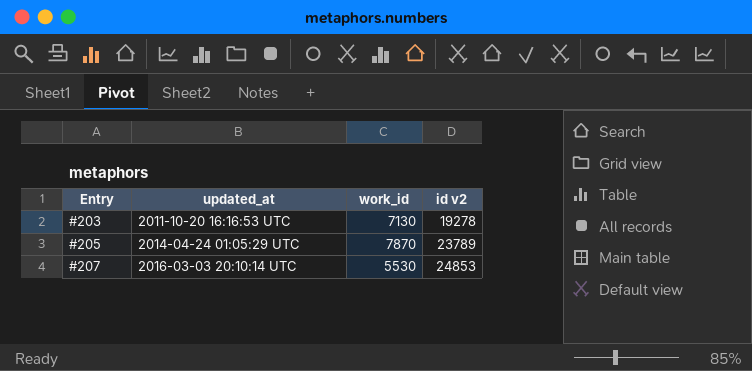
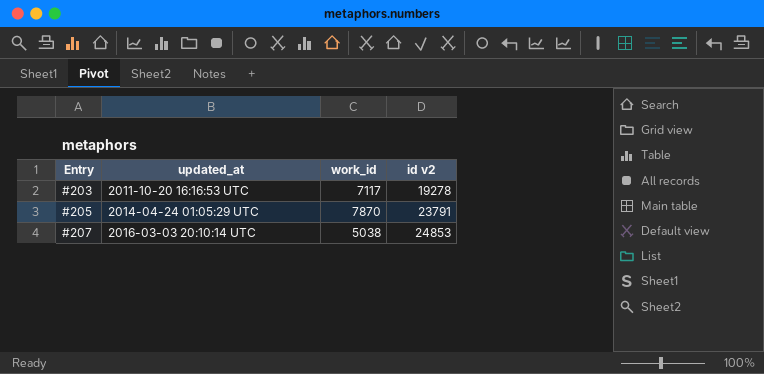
#203 | work_id: 7130 -> 7117
#205 | id v2: 23789 -> 23791
#207 | work_id: 5530 -> 5038

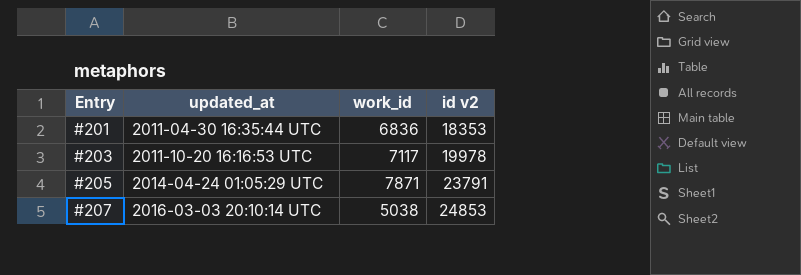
row #201: none -> 2011-04-30 16:35:44 UTC | 6836 | 18353
#203 | id v2: 19278 -> 19978
#205 | work_id: 7870 -> 7871

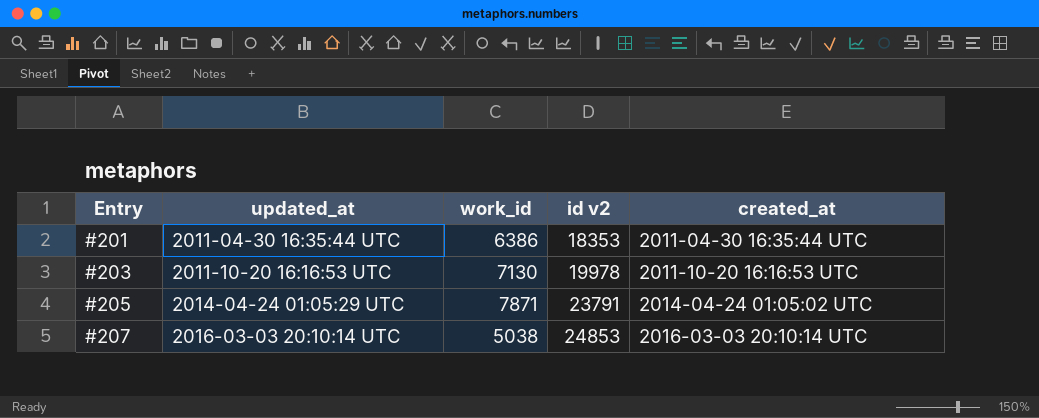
column created_at | position: none -> 5
#201 | work_id: 6836 -> 6386
#203 | work_id: 7117 -> 7130

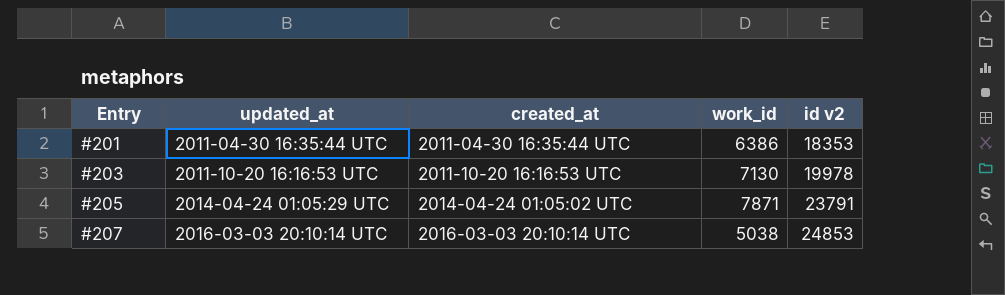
column created_at | position: 5 -> 3

